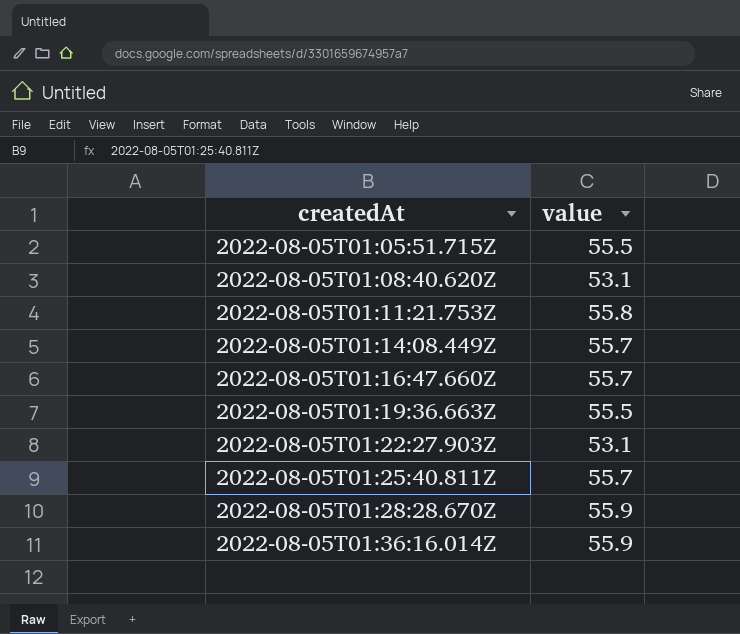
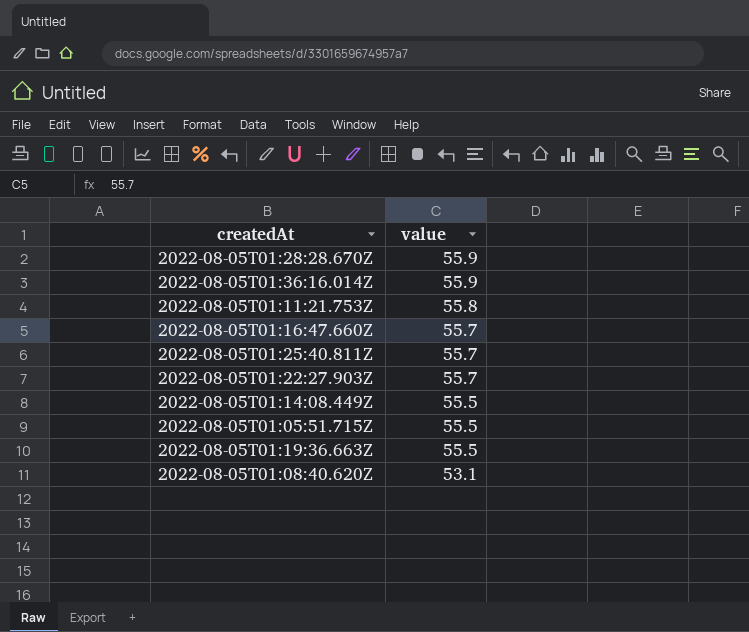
row order: createdAt ascending -> value descending
2022-08-05T01:22:27.903Z | value: 53.1 -> 55.7
2022-08-05T01:14:08.449Z | value: 55.7 -> 55.5

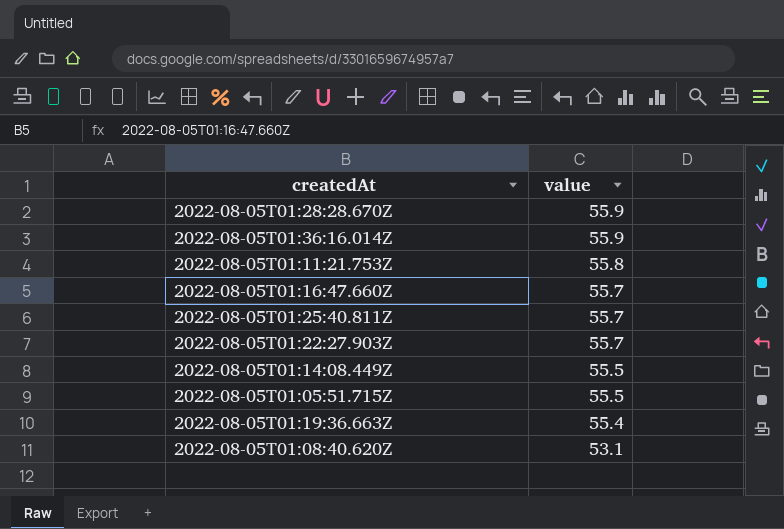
2022-08-05T01:19:36.663Z | value: 55.5 -> 55.4

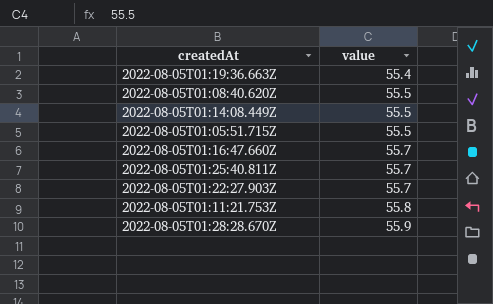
row order: value descending -> value ascending
row 2022-08-05T01:36:16.014Z: 55.9 -> none
2022-08-05T01:08:40.620Z | value: 53.1 -> 55.5

